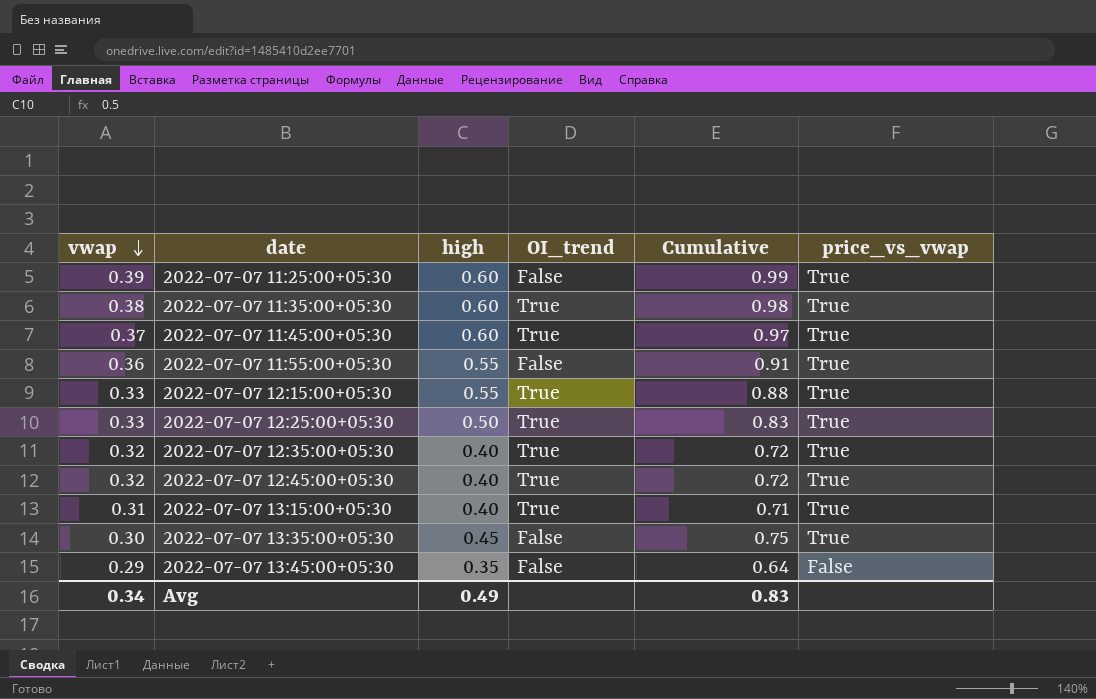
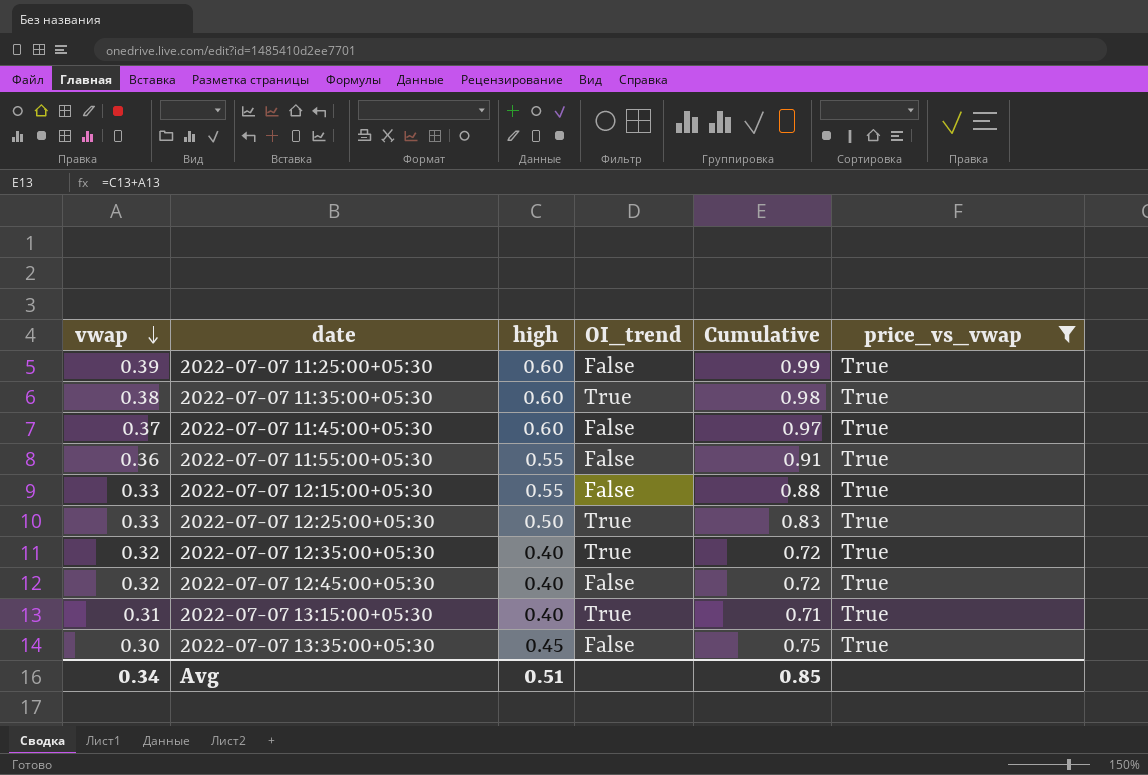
filter: none -> price_vs_vwap = True
2022-07-07 11:45:00+05:30 | OI_trend: True -> False
2022-07-07 12:15:00+05:30 | OI_trend: True -> False
2022-07-07 12:45:00+05:30 | OI_trend: True -> False
Avg | high: 0.49 -> 0.51
Avg | Cumulative: 0.83 -> 0.85

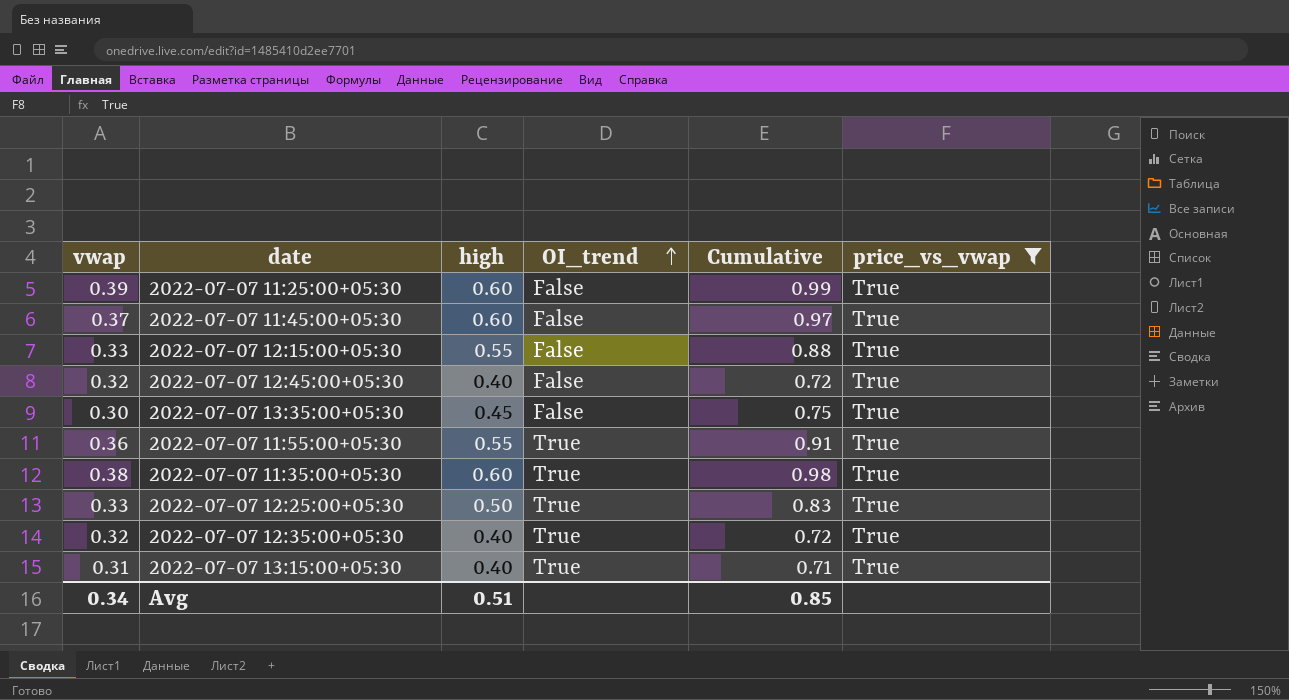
row order: vwap descending -> OI_trend ascending
2022-07-07 11:55:00+05:30 | OI_trend: False -> True

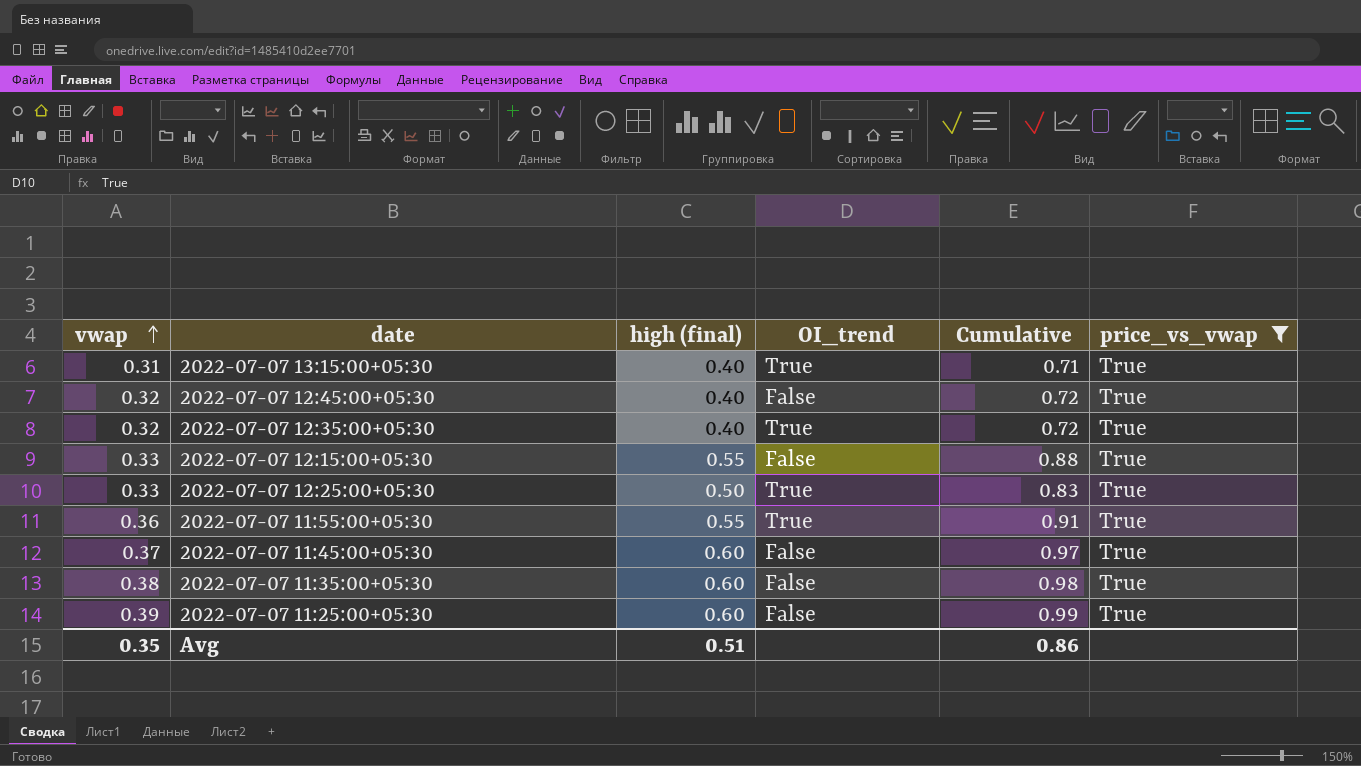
row order: OI_trend ascending -> vwap ascending
column name: high -> high (final)
row 2022-07-07 13:35:00+05:30: 0.30 | 0.45 | False | 0.75 | True -> none
2022-07-07 11:35:00+05:30 | OI_trend: True -> False
Avg | vwap: 0.34 -> 0.35
Avg | Cumulative: 0.85 -> 0.86

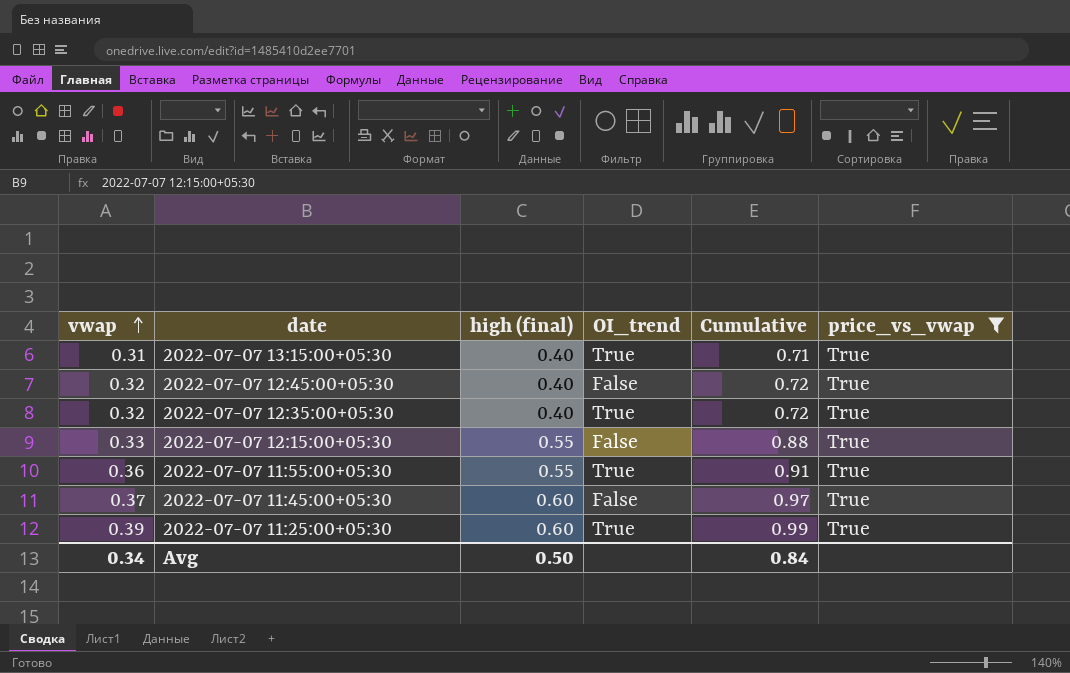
row 2022-07-07 12:25:00+05:30: 0.33 | 0.50 | True | 0.83 | True -> none
row 2022-07-07 11:35:00+05:30: 0.38 | 0.60 | False | 0.98 | True -> none
2022-07-07 11:25:00+05:30 | OI_trend: False -> True
Avg | vwap: 0.35 -> 0.34
Avg | high (final): 0.51 -> 0.50
Avg | Cumulative: 0.86 -> 0.84

